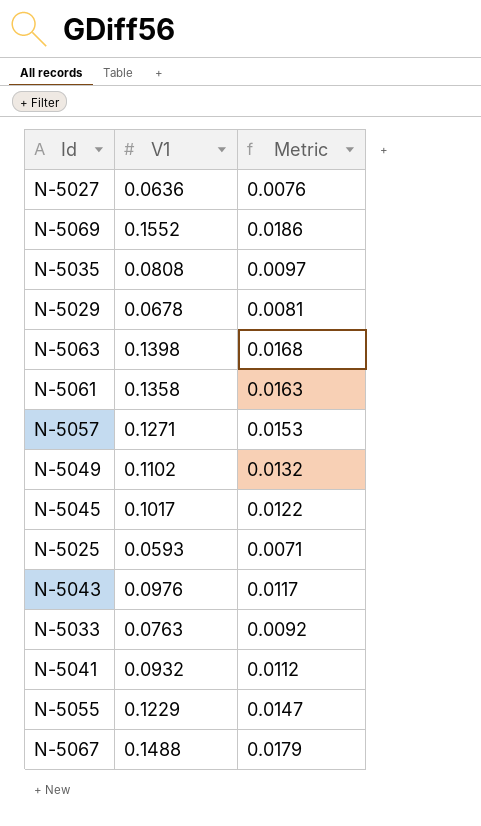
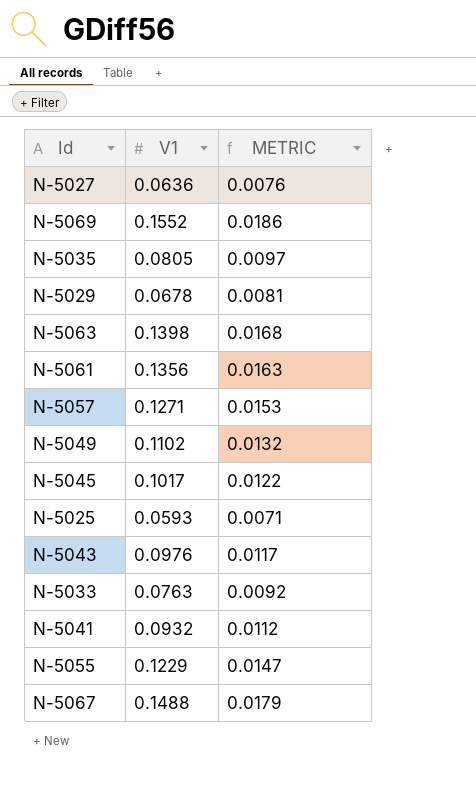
column name: Metric -> METRIC
N-5035 | V1: 0.0808 -> 0.0805
N-5061 | V1: 0.1358 -> 0.1356

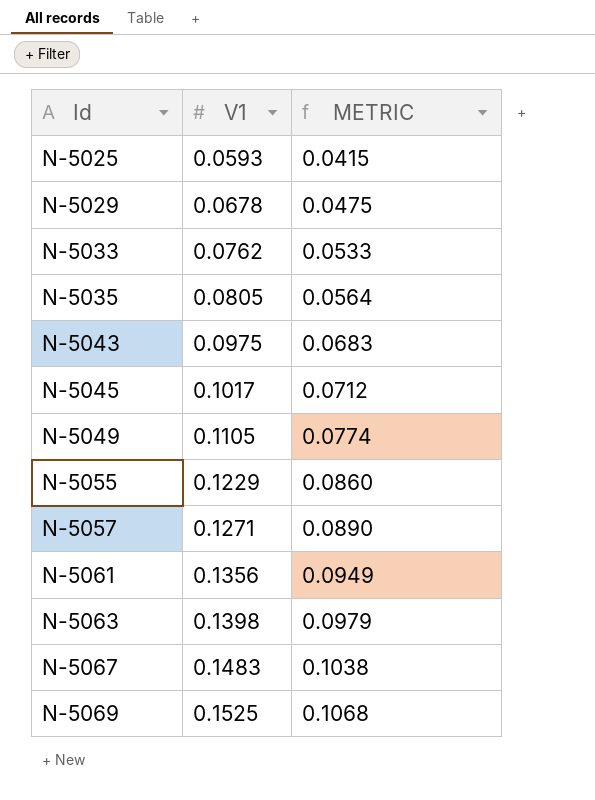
row order: none -> Id ascending
column METRIC | formula: [V1] * 0.12 -> [V1] * 0.7
row N-5027: 0.0636 | 0.0076 -> none
row N-5041: 0.0932 | 0.0112 -> none
N-5033 | V1: 0.0763 -> 0.0762
N-5043 | V1: 0.0976 -> 0.0975
N-5049 | V1: 0.1102 -> 0.1105
N-5067 | V1: 0.1488 -> 0.1483
N-5069 | V1: 0.1552 -> 0.1525

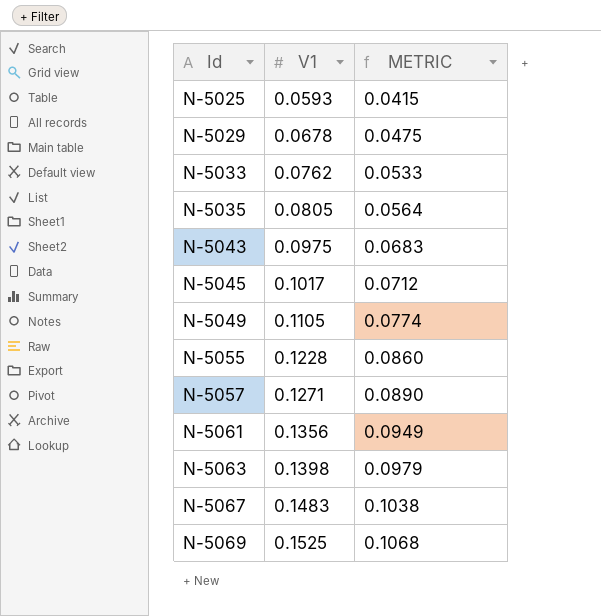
N-5055 | V1: 0.1229 -> 0.1228

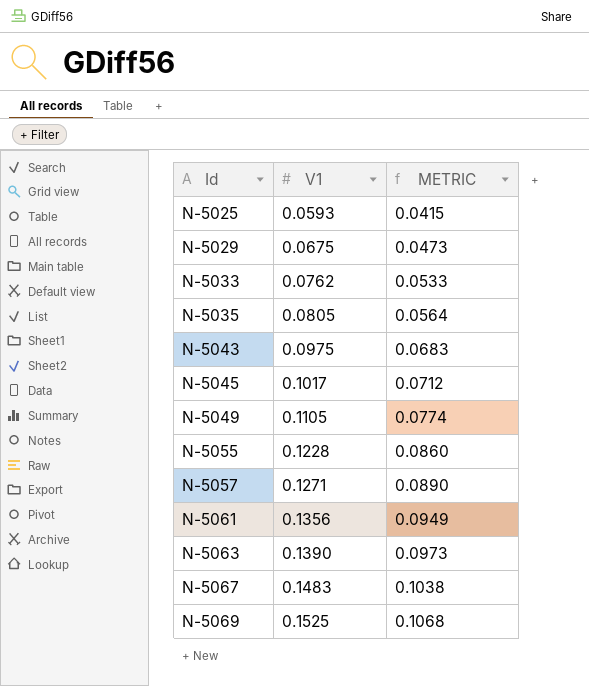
N-5029 | V1: 0.0678 -> 0.0675
N-5029 | METRIC: 0.0475 -> 0.0473
N-5063 | V1: 0.1398 -> 0.1390
N-5063 | METRIC: 0.0979 -> 0.0973

